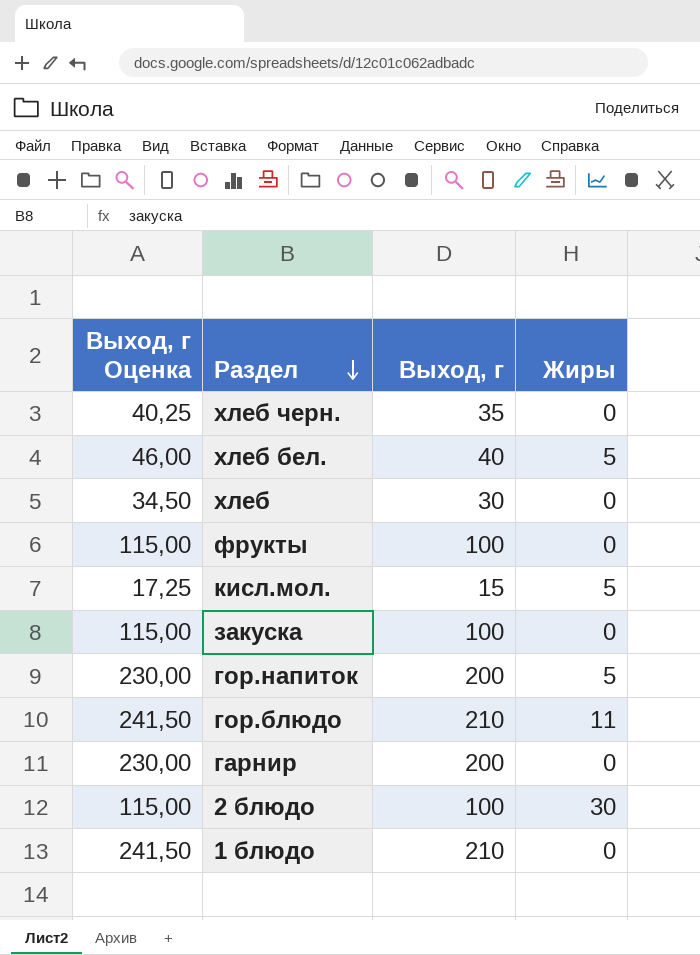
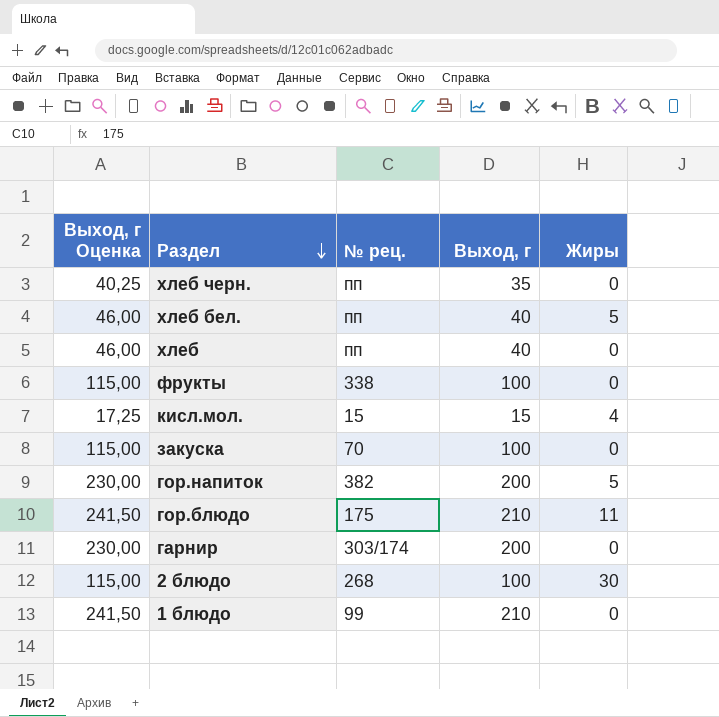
column № рец. | position: none -> 3
хлеб | Выход, г Оценка: 34,50 -> 46,00
хлеб | Выход, г: 30 -> 40
кисл.мол. | Жиры: 5 -> 4

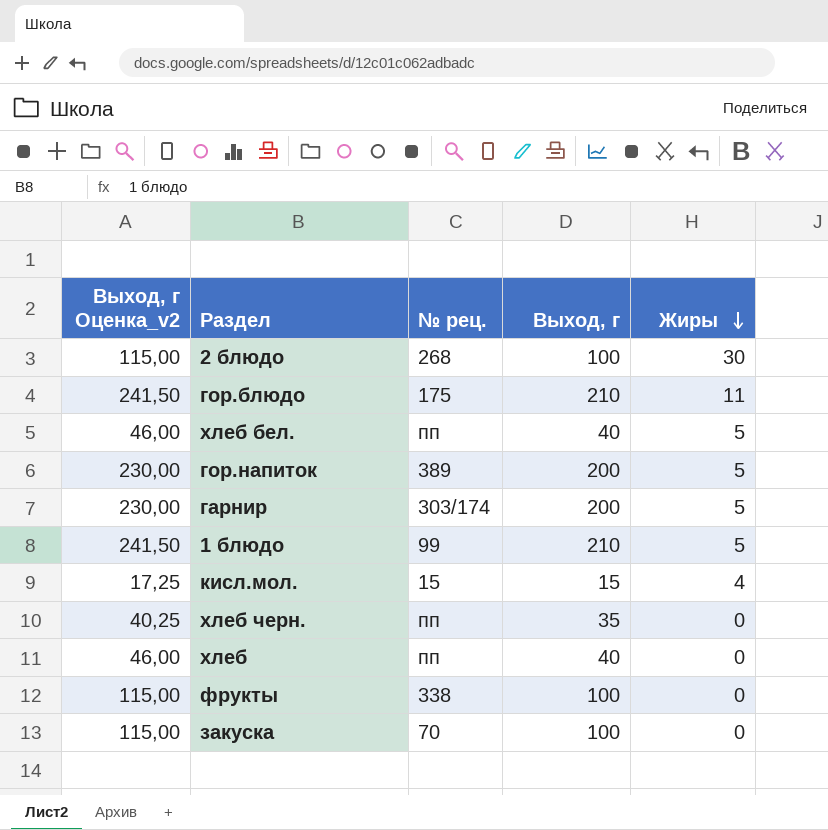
row order: Раздел descending -> Жиры descending
column name: Выход, г Оценка -> Выход, г Оценка_v2
гор.напиток | № рец.: 382 -> 389
гарнир | Жиры: 0 -> 5
1 блюдо | Жиры: 0 -> 5

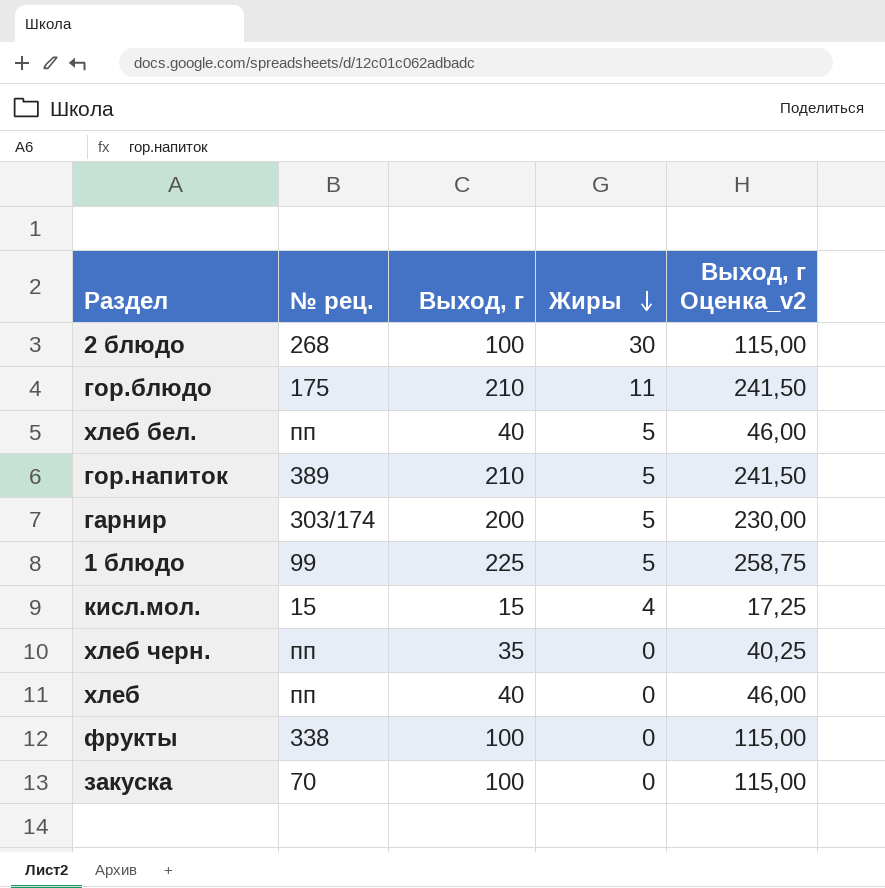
column Выход, г Оценка_v2 | position: 1 -> 5
гор.напиток | Выход, г: 200 -> 210
гор.напиток | Выход, г Оценка_v2: 230,00 -> 241,50
1 блюдо | Выход, г: 210 -> 225
1 блюдо | Выход, г Оценка_v2: 241,50 -> 258,75

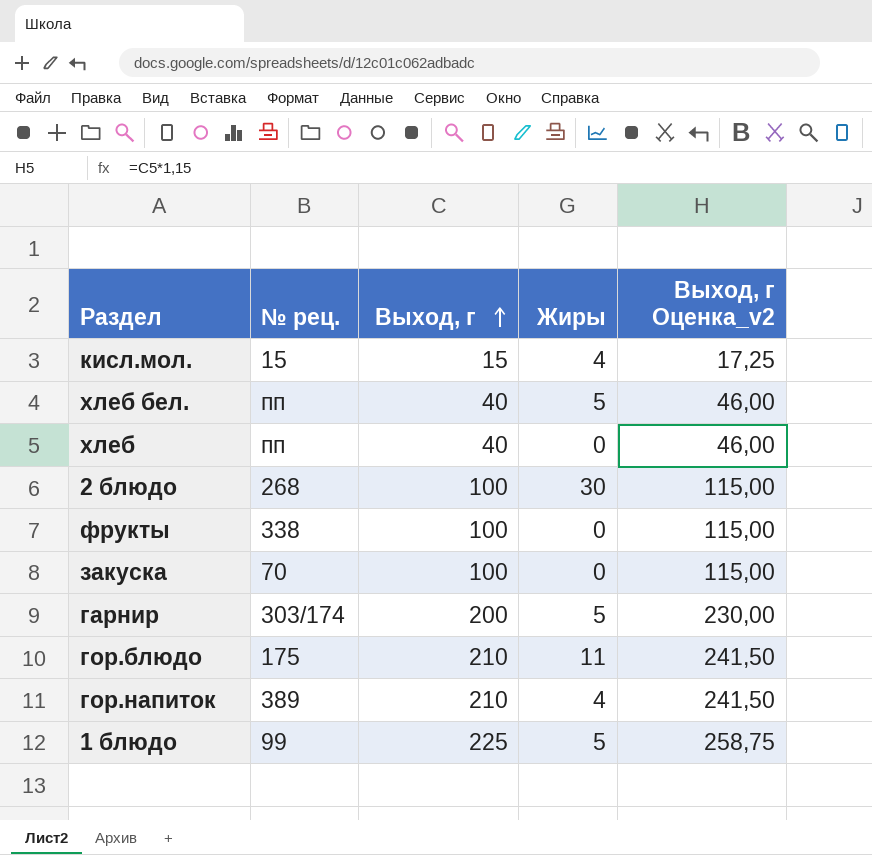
row order: Жиры descending -> Выход, г ascending
row хлеб черн.: пп | 35 | 0 | 40,25 -> none
гор.напиток | Жиры: 5 -> 4

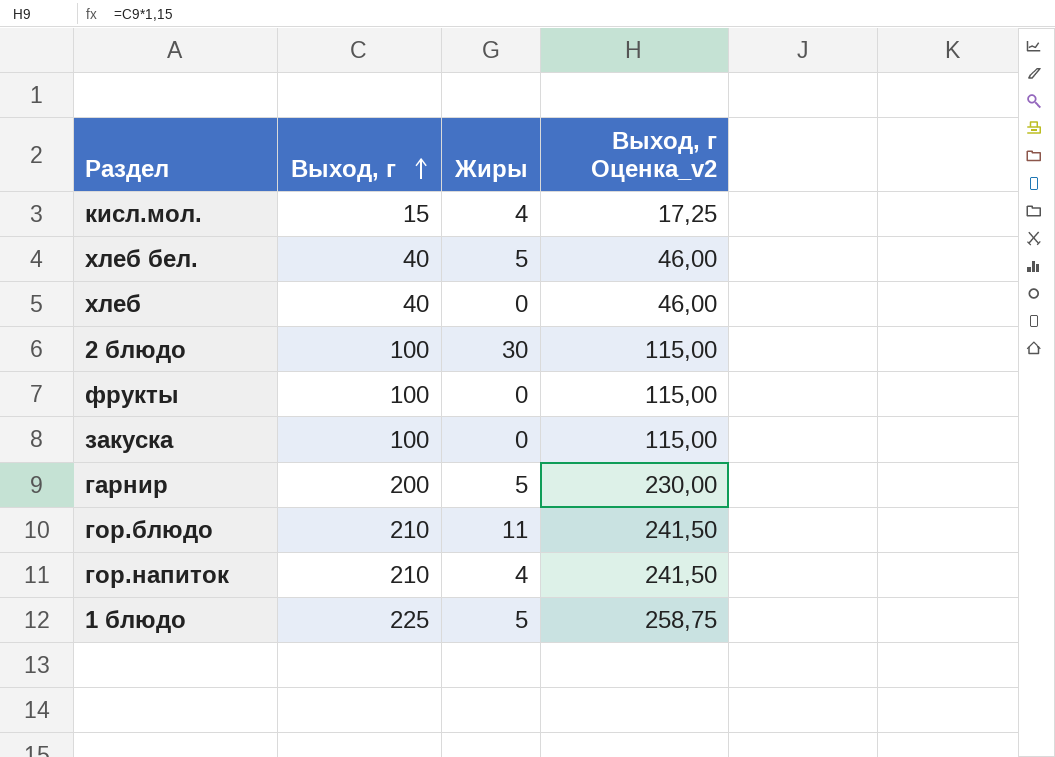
column № рец. | position: 2 -> none

